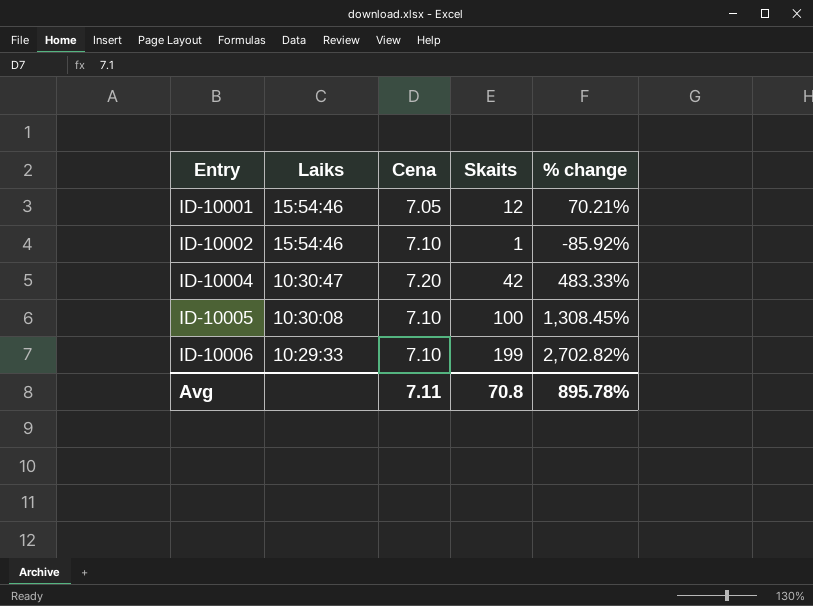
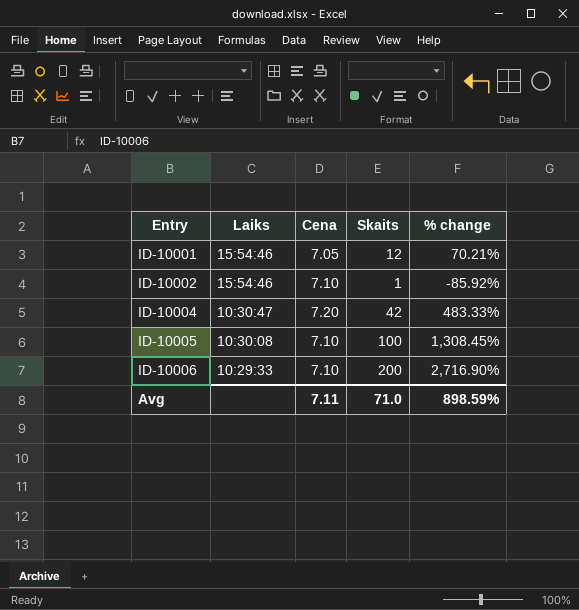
ID-10006 | Skaits: 199 -> 200
ID-10006 | % change: 2,702.82% -> 2,716.90%
Avg | Skaits: 70.8 -> 71.0
Avg | % change: 895.78% -> 898.59%

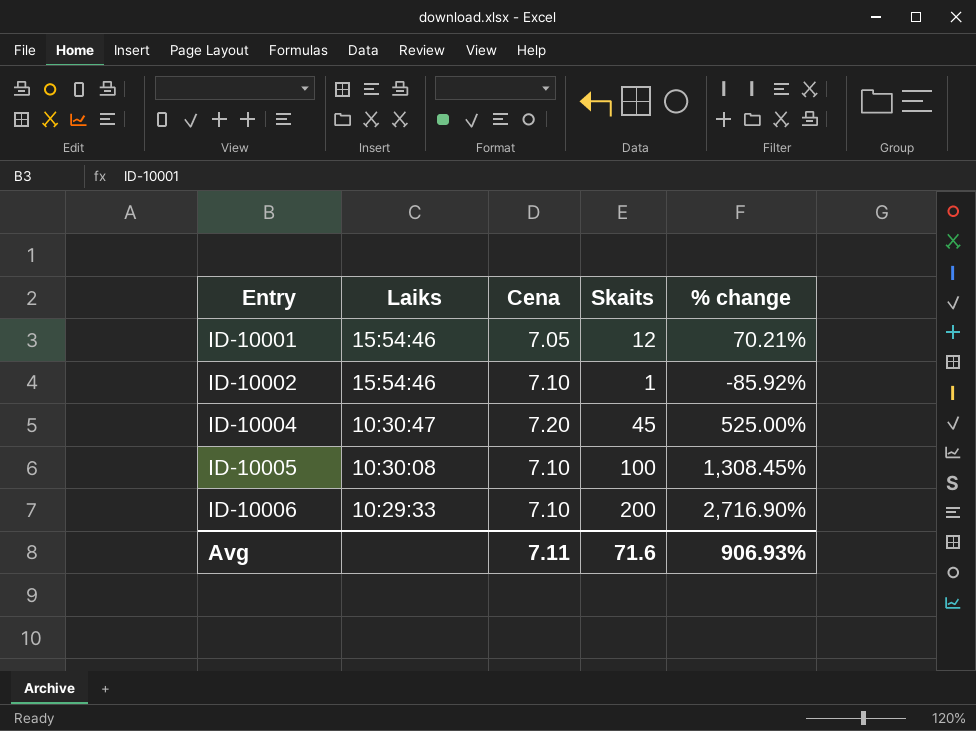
ID-10004 | Skaits: 42 -> 45
ID-10004 | % change: 483.33% -> 525.00%
Avg | Skaits: 71.0 -> 71.6
Avg | % change: 898.59% -> 906.93%

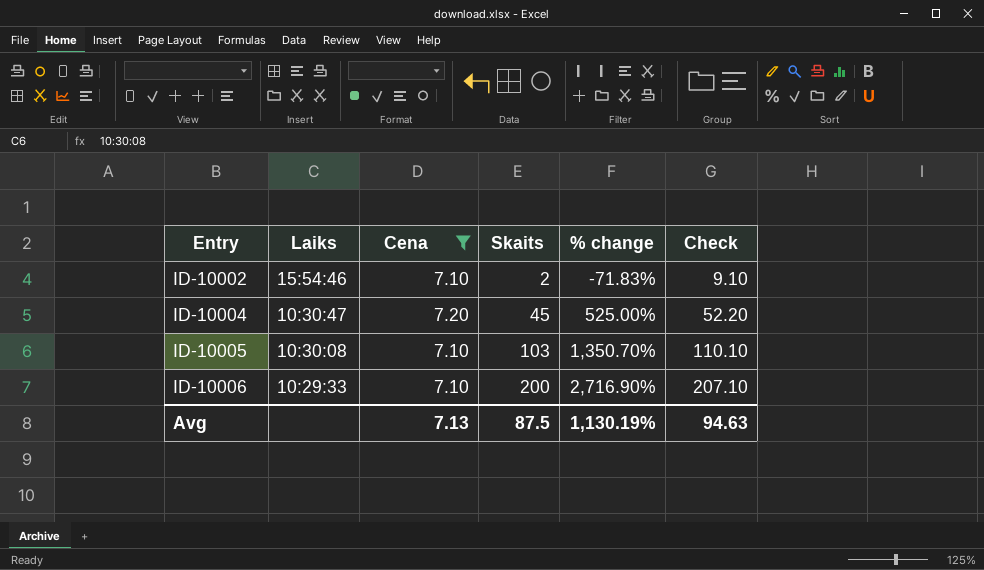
filter: none -> Cena != 7.05
column Check | formula: none -> [Cena] + [Skaits]
ID-10002 | Skaits: 1 -> 2
ID-10002 | % change: -85.92% -> -71.83%
ID-10005 | Skaits: 100 -> 103
ID-10005 | % change: 1,308.45% -> 1,350.70%
Avg | Cena: 7.11 -> 7.13
Avg | Skaits: 71.6 -> 87.5
Avg | % change: 906.93% -> 1,130.19%

